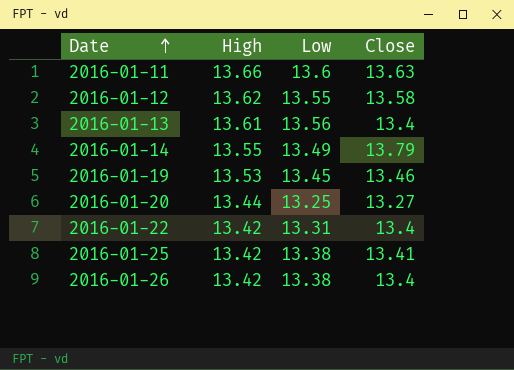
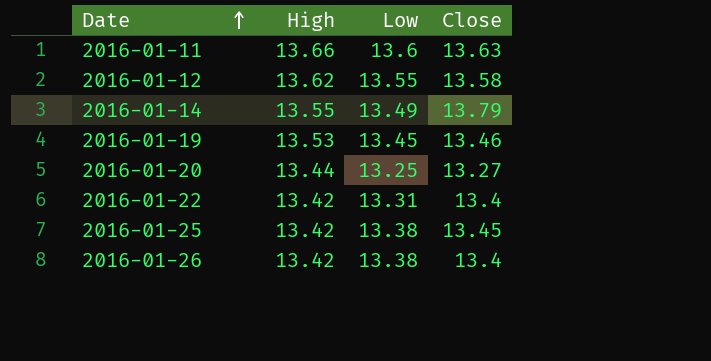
row 2016-01-13: 13.61 | 13.56 | 13.4 -> none
2016-01-25 | Close: 13.41 -> 13.45

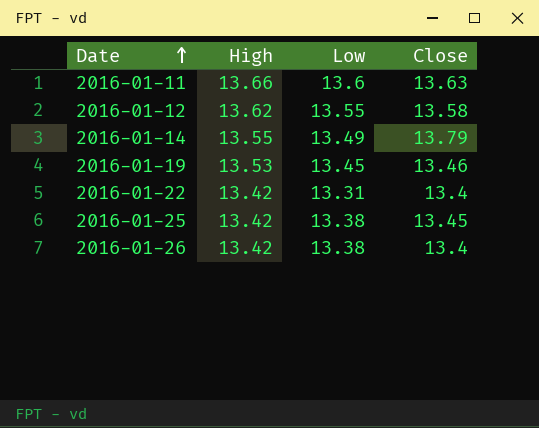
row 2016-01-20: 13.44 | 13.25 | 13.27 -> none

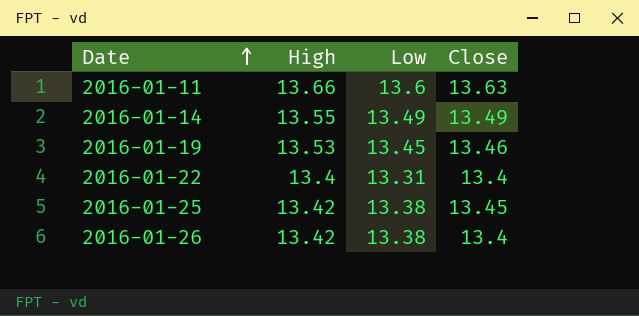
row 2016-01-12: 13.62 | 13.55 | 13.58 -> none
2016-01-14 | Close: 13.79 -> 13.49
2016-01-22 | High: 13.42 -> 13.4

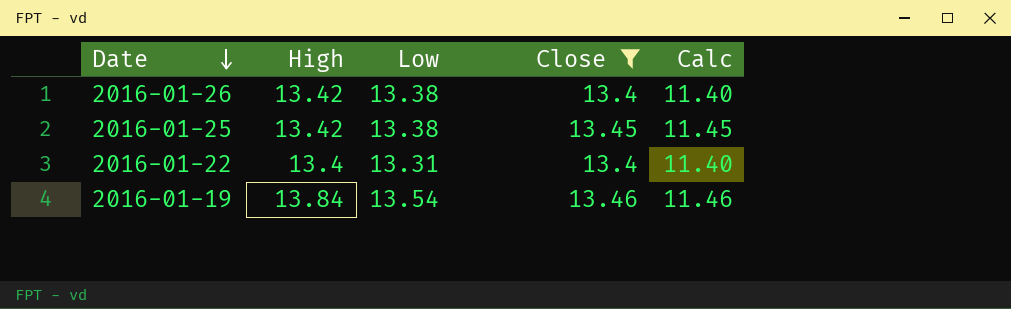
filter: none -> Close <= 13.46
row order: Date ascending -> Date descending
column Calc | formula: none -> [Close] - 2
2016-01-19 | High: 13.53 -> 13.84
2016-01-19 | Low: 13.45 -> 13.54

